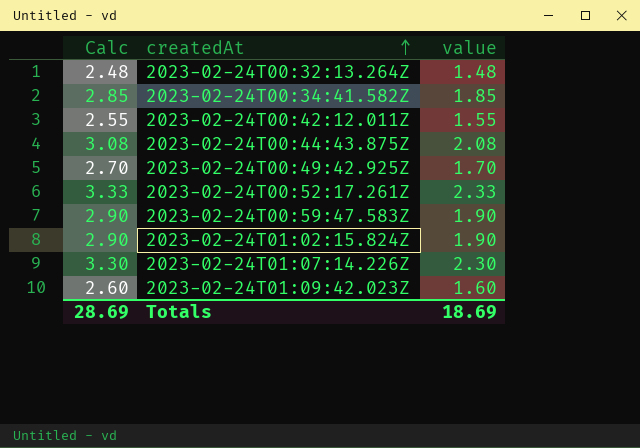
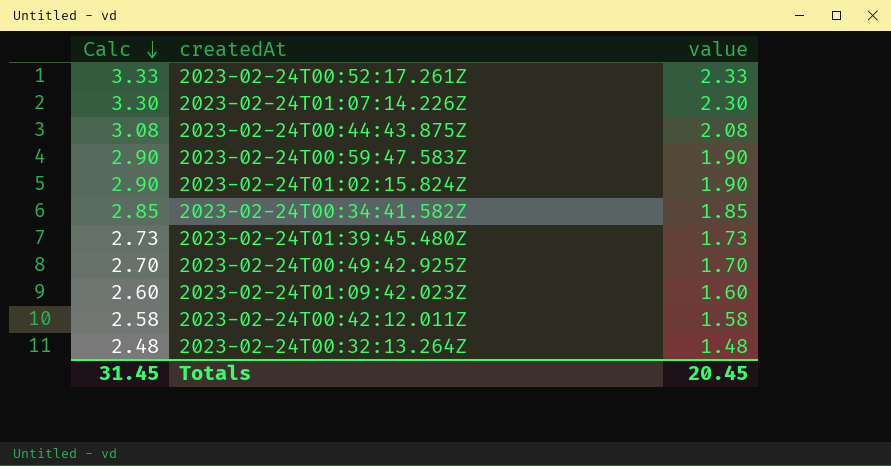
row order: createdAt ascending -> Calc descending
row 2023-02-24T01:39:45.480Z: none -> 2.73 | 1.73
2023-02-24T00:42:12.011Z | Calc: 2.55 -> 2.58
2023-02-24T00:42:12.011Z | value: 1.55 -> 1.58
Totals | Calc: 28.69 -> 31.45
Totals | value: 18.69 -> 20.45

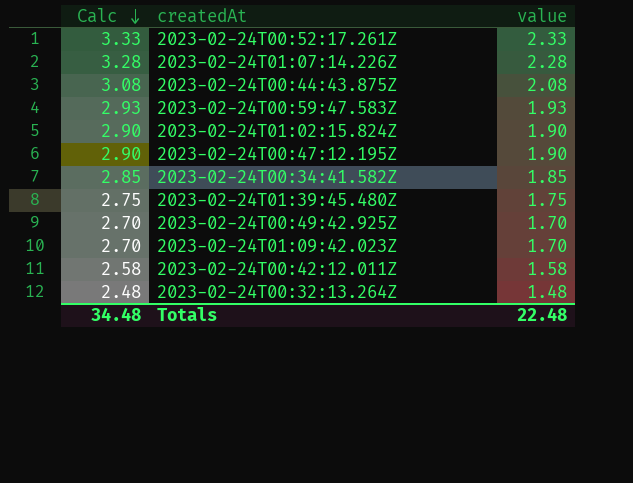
2023-02-24T01:07:14.226Z | Calc: 3.30 -> 3.28
2023-02-24T01:07:14.226Z | value: 2.30 -> 2.28
2023-02-24T00:59:47.583Z | Calc: 2.90 -> 2.93
2023-02-24T00:59:47.583Z | value: 1.90 -> 1.93
row 2023-02-24T00:47:12.195Z: none -> 2.90 | 1.90
2023-02-24T01:39:45.480Z | Calc: 2.73 -> 2.75
2023-02-24T01:39:45.480Z | value: 1.73 -> 1.75
2023-02-24T01:09:42.023Z | Calc: 2.60 -> 2.70
2023-02-24T01:09:42.023Z | value: 1.60 -> 1.70
Totals | Calc: 31.45 -> 34.48
Totals | value: 20.45 -> 22.48

